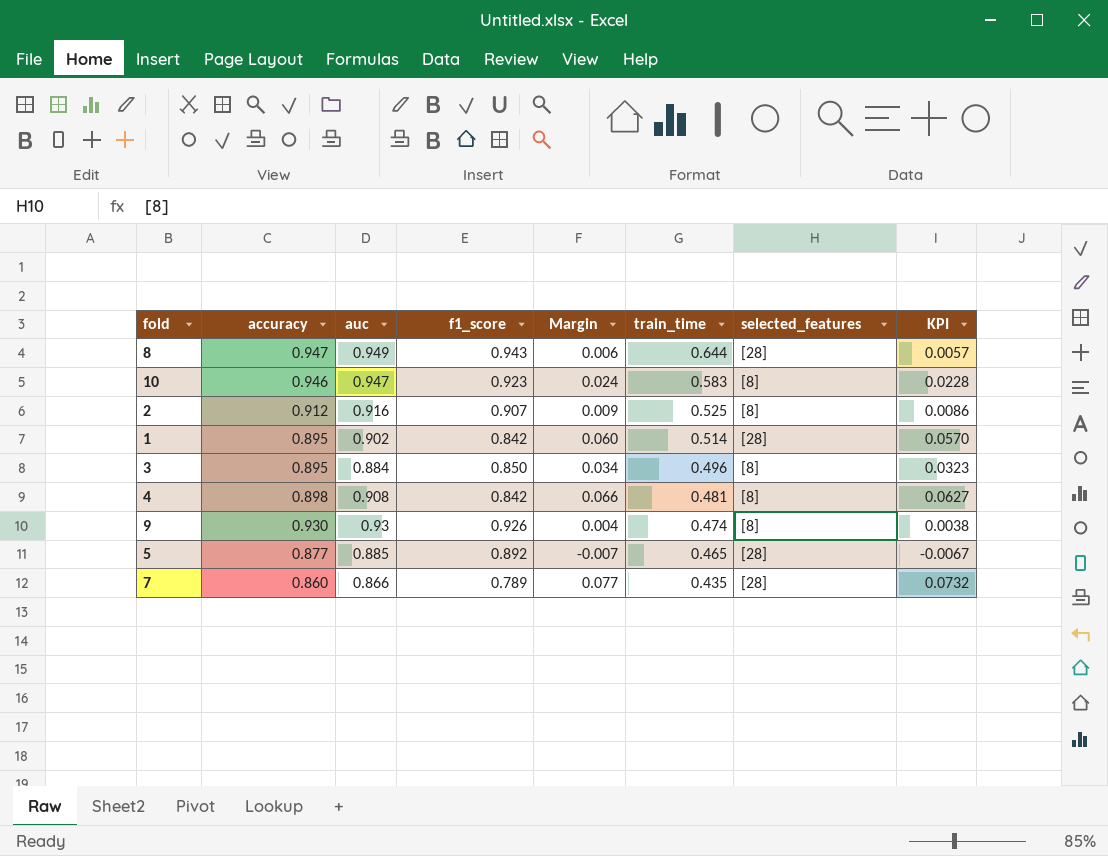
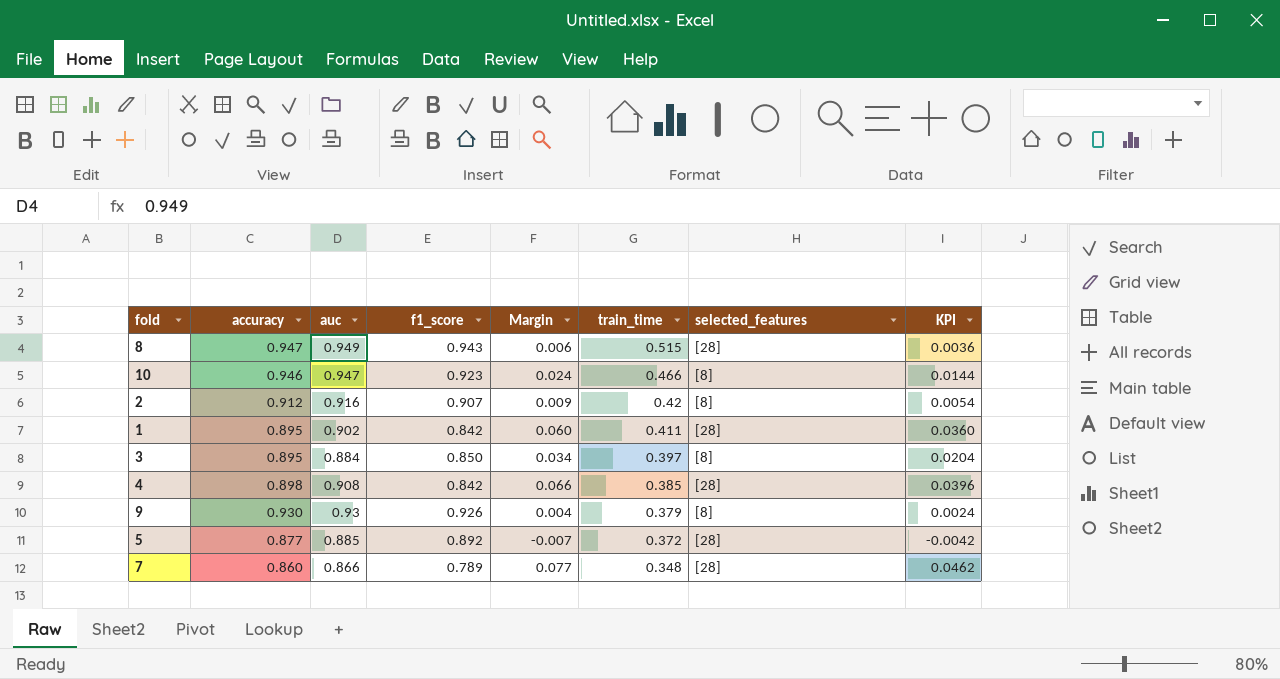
column KPI | formula: [Margin] * 0.95 -> [Margin] * 0.6
8 | train_time: 0.644 -> 0.515
10 | train_time: 0.583 -> 0.466
2 | train_time: 0.525 -> 0.42
1 | train_time: 0.514 -> 0.411
3 | train_time: 0.496 -> 0.397
4 | train_time: 0.481 -> 0.385
4 | selected_features: [8] -> [28]
9 | train_time: 0.474 -> 0.379
5 | train_time: 0.465 -> 0.372
7 | train_time: 0.435 -> 0.348

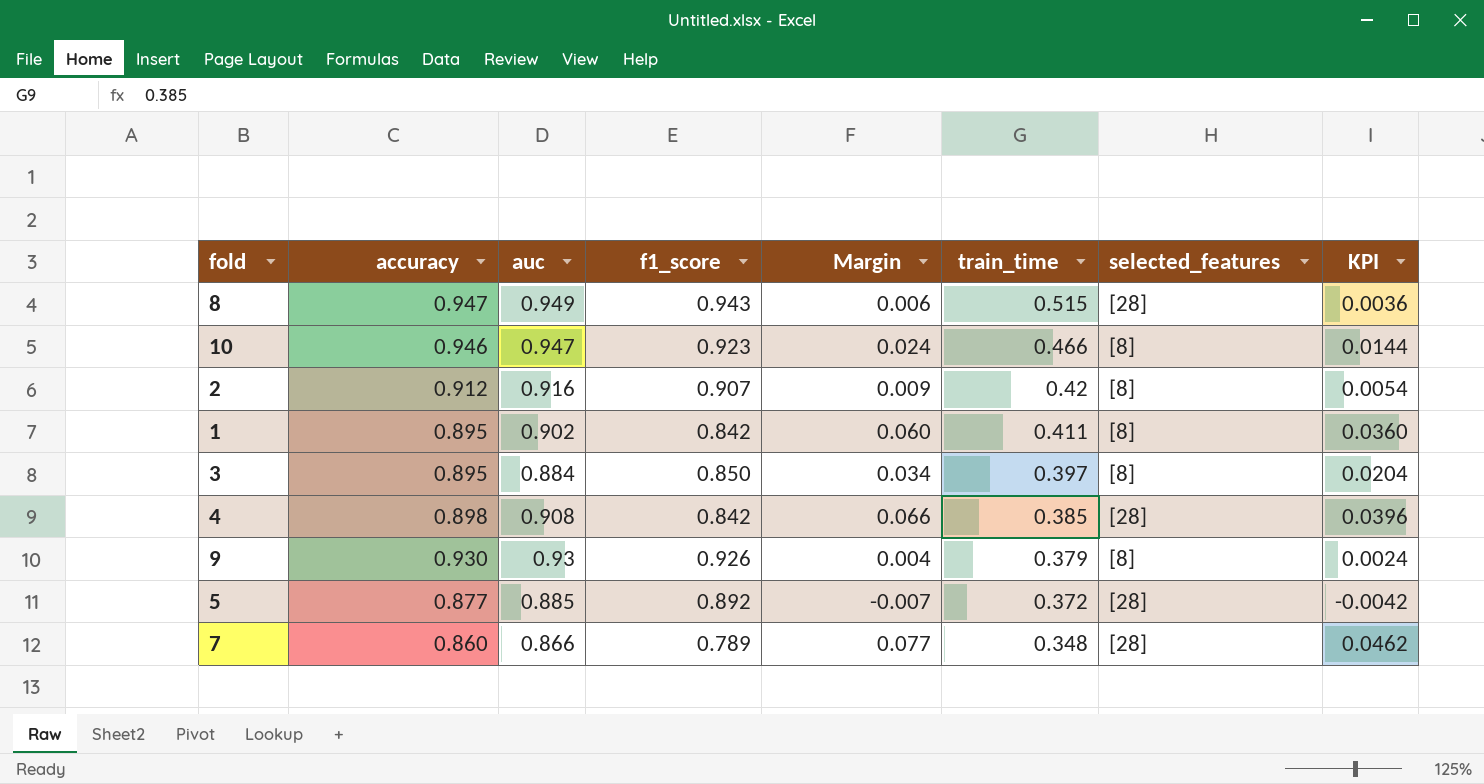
1 | selected_features: [28] -> [8]

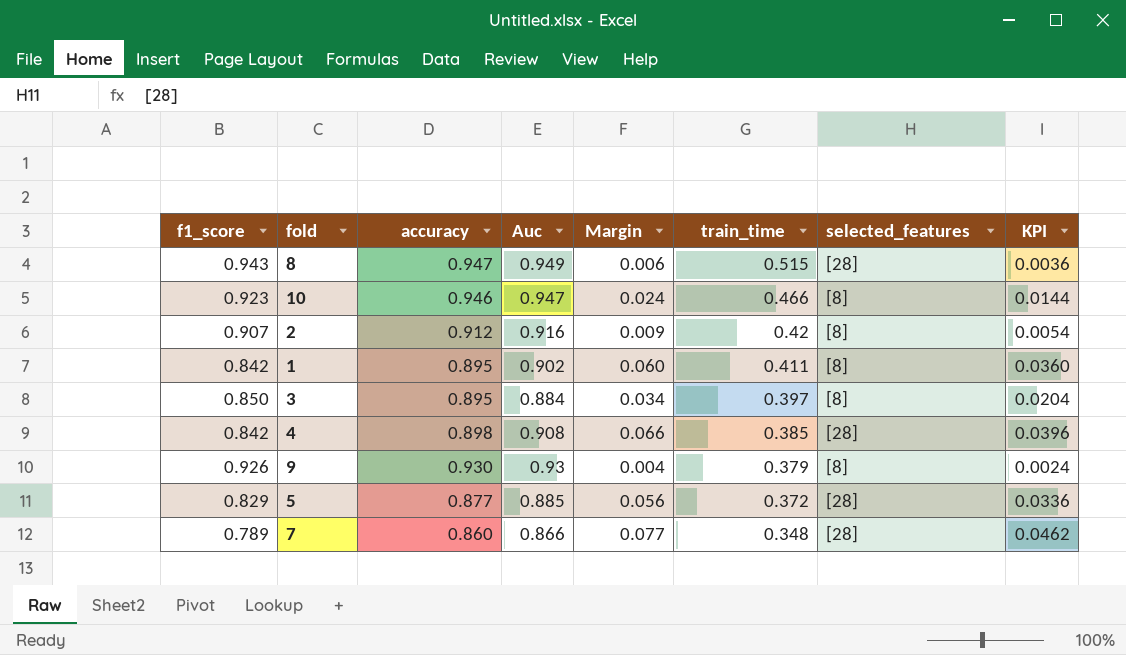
column f1_score | position: 4 -> 1
column name: auc -> Auc
5 | f1_score: 0.892 -> 0.829
5 | Margin: -0.007 -> 0.056
5 | KPI: -0.0042 -> 0.0336

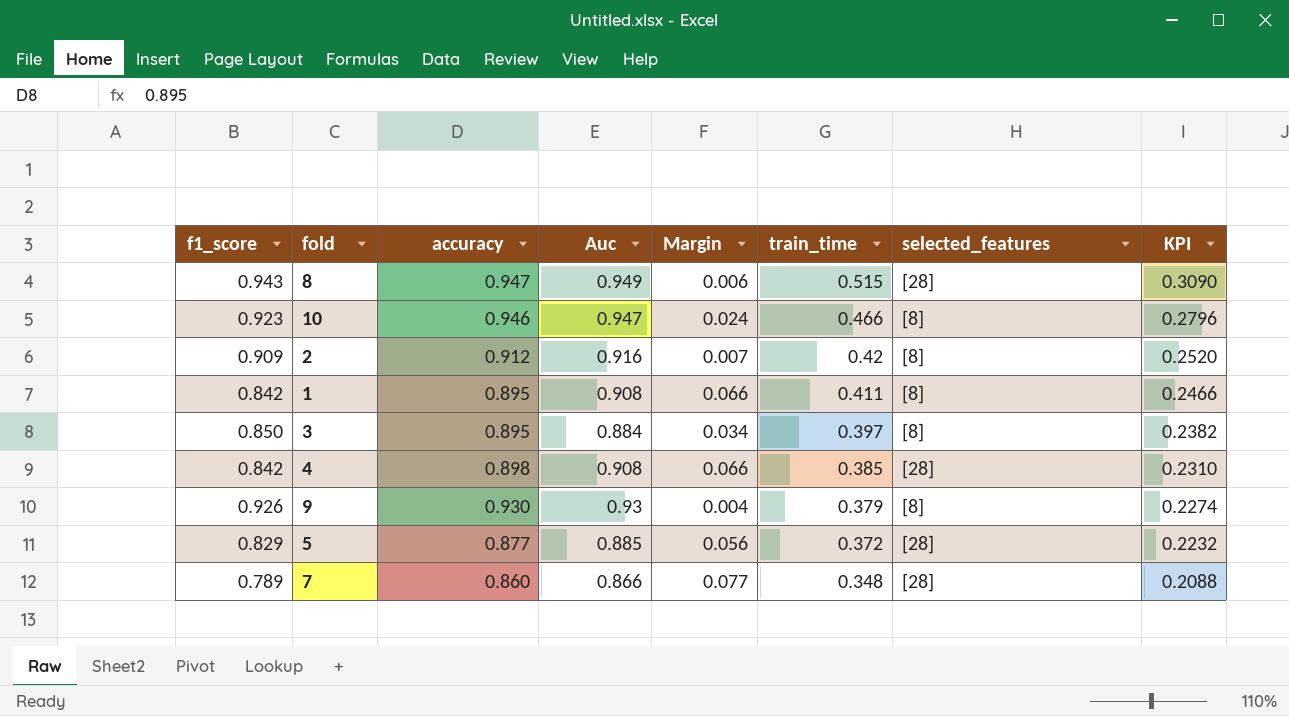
column KPI | formula: [Margin] * 0.6 -> [train_time] * 0.6
2 | f1_score: 0.907 -> 0.909
2 | Margin: 0.009 -> 0.007
1 | Auc: 0.902 -> 0.908
1 | Margin: 0.060 -> 0.066

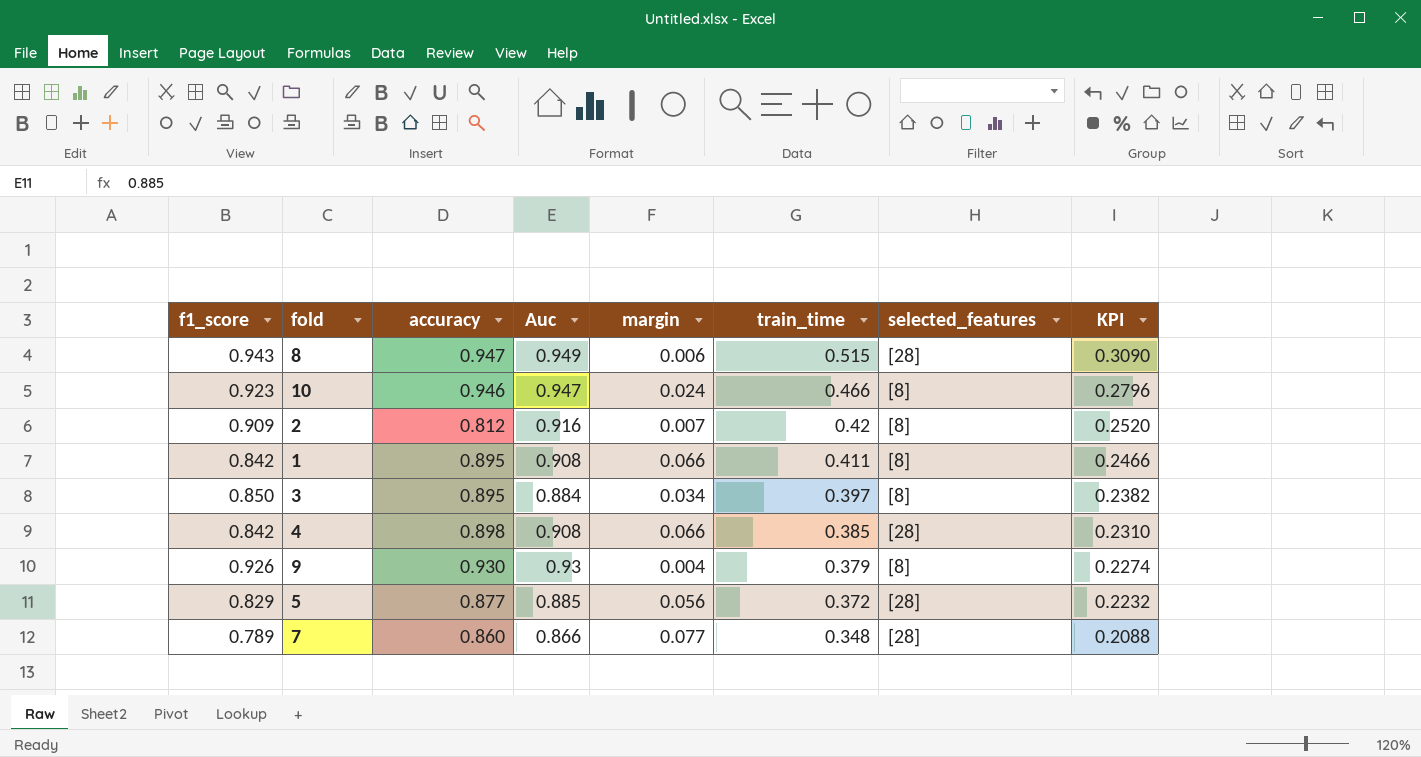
column name: Margin -> margin
2 | accuracy: 0.912 -> 0.812

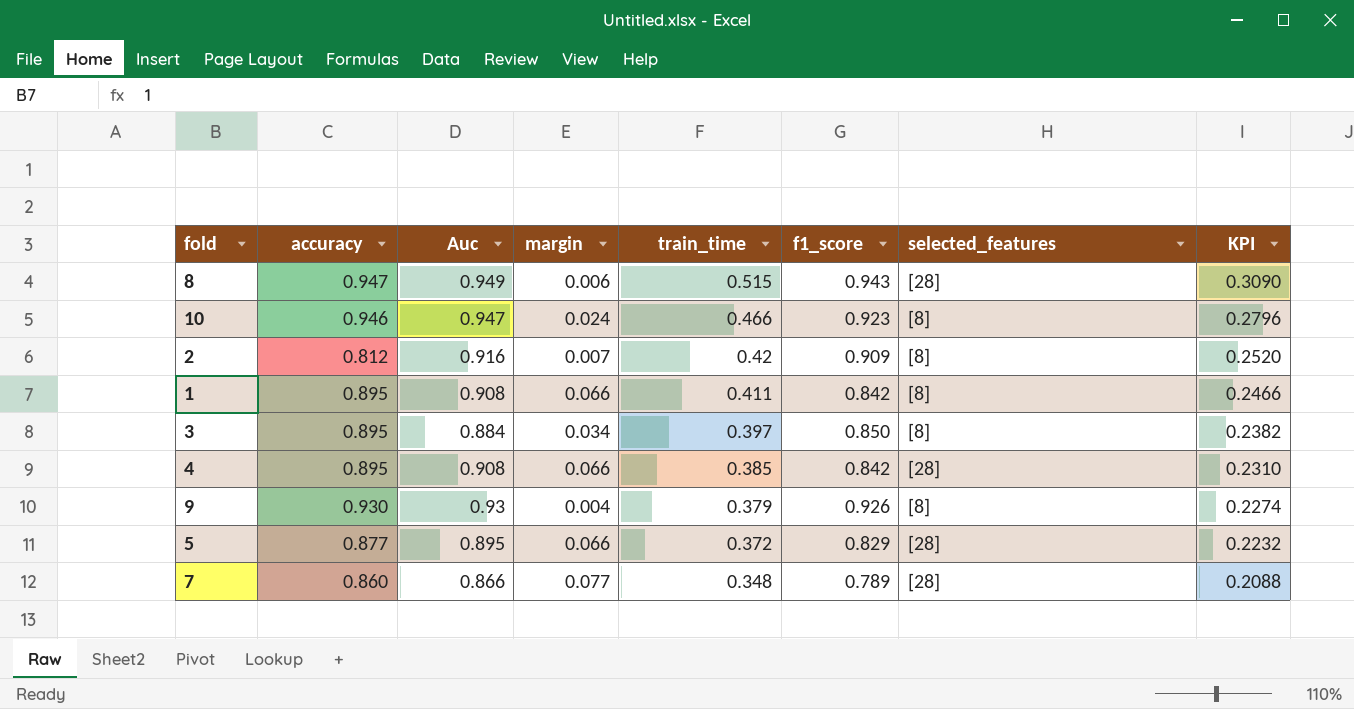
column f1_score | position: 1 -> 6
4 | accuracy: 0.898 -> 0.895
5 | Auc: 0.885 -> 0.895
5 | margin: 0.056 -> 0.066

